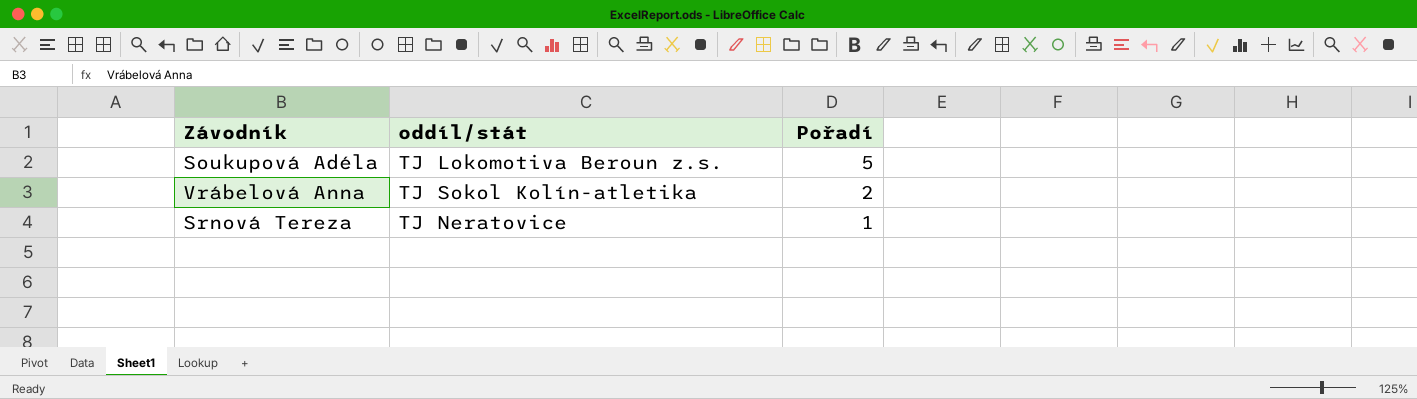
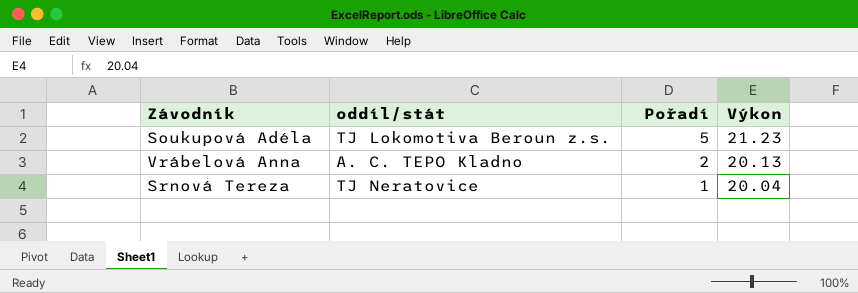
column Výkon | position: none -> 4
Vrábelová Anna | oddíl/stát: TJ Sokol Kolín-atletika -> A. C. TEPO Kladno

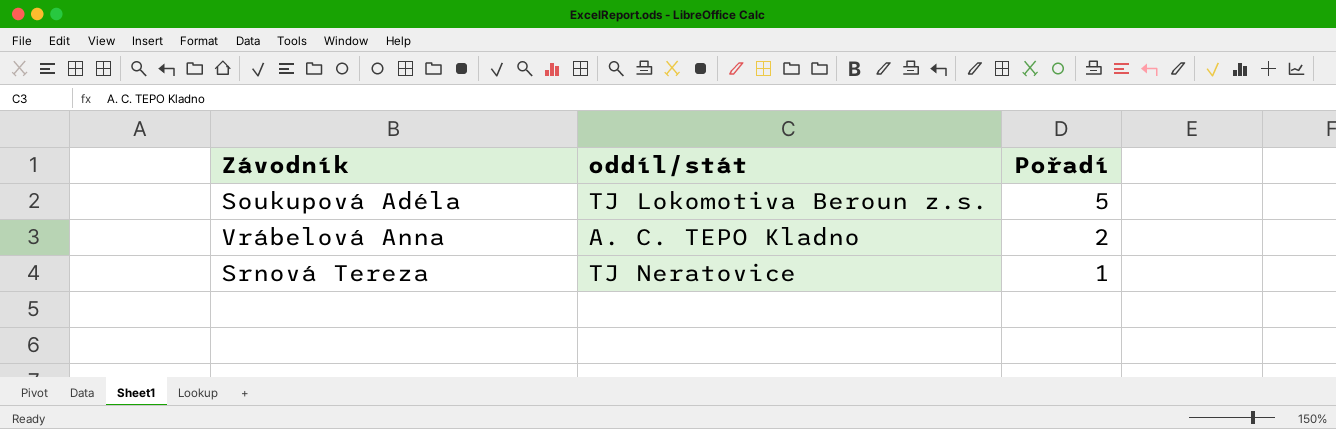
column Výkon | position: 4 -> none

